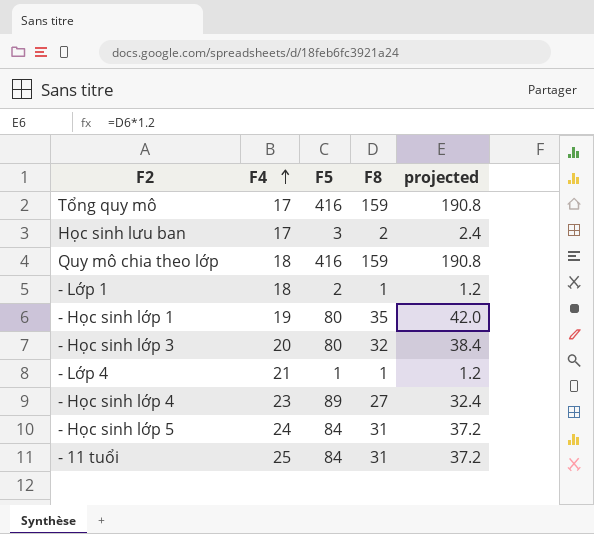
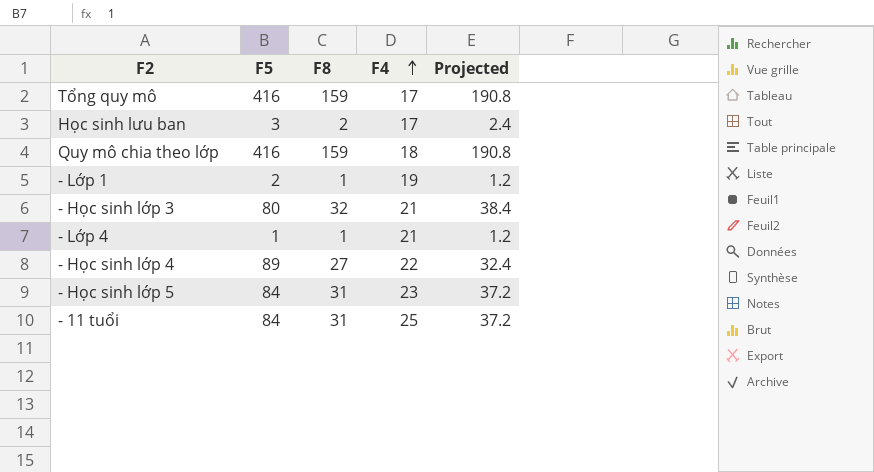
column F4 | position: 2 -> 4
column name: projected -> Projected
row - Học sinh lớp 1: 19 | 80 | 35 | 42.0 -> none
- Lớp 1 | F4: 18 -> 19
- Học sinh lớp 3 | F4: 20 -> 21
- Học sinh lớp 4 | F4: 23 -> 22
- Học sinh lớp 5 | F4: 24 -> 23

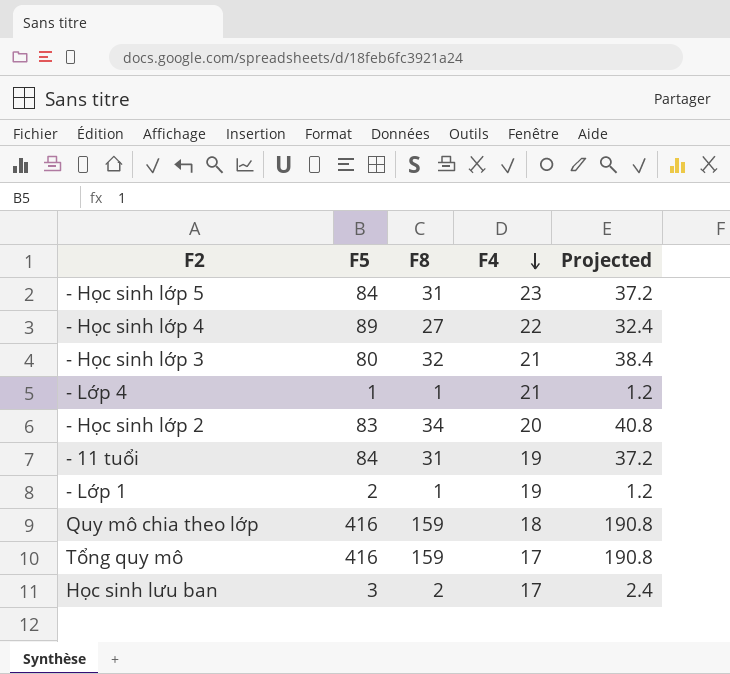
row order: F4 ascending -> F4 descending
row - Học sinh lớp 2: none -> 83 | 34 | 20 | 40.8
- 11 tuổi | F4: 25 -> 19

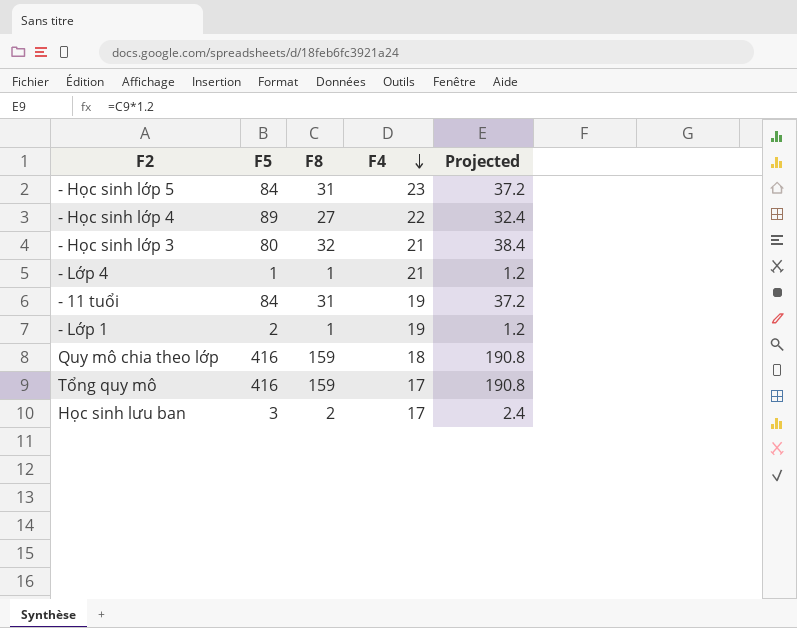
row - Học sinh lớp 2: 83 | 34 | 20 | 40.8 -> none

